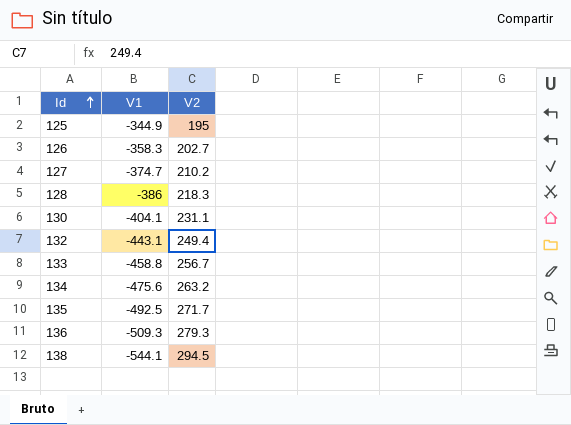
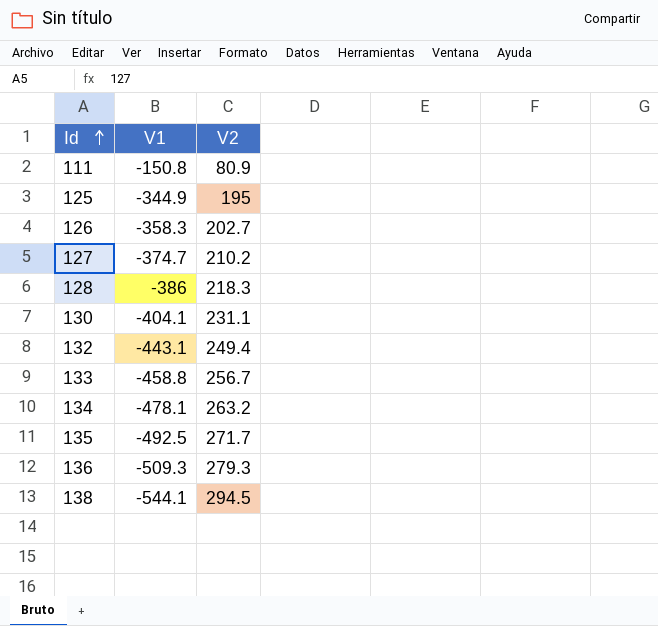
row 111: none -> -150.8 | 80.9
134 | V1: -475.6 -> -478.1

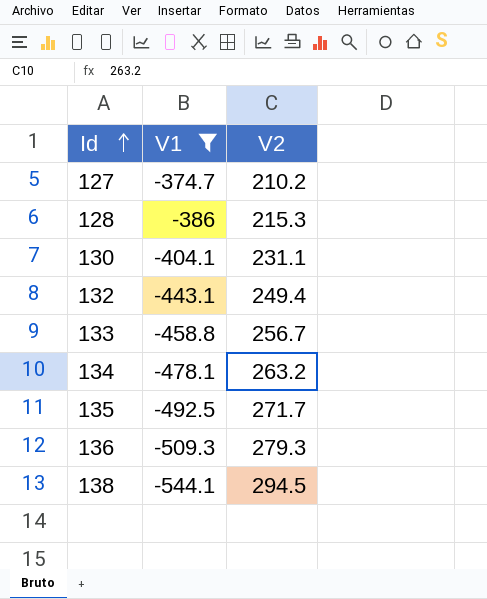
filter: none -> V1 <= -374.7
128 | V2: 218.3 -> 215.3

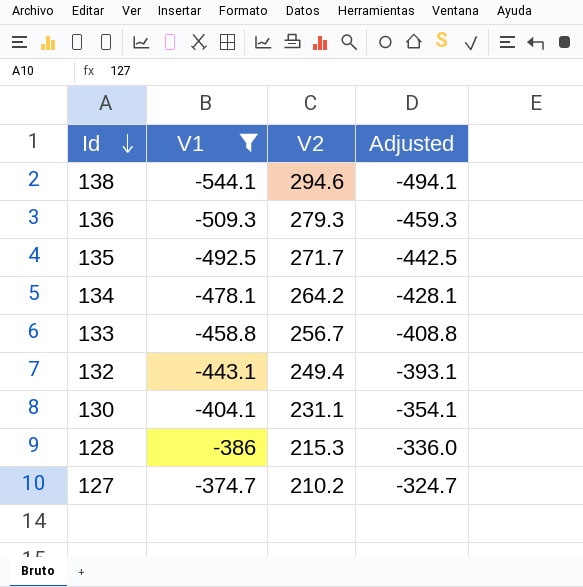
row order: Id ascending -> Id descending
column Adjusted | formula: none -> [V1] + 50
138 | V2: 294.5 -> 294.6
134 | V2: 263.2 -> 264.2

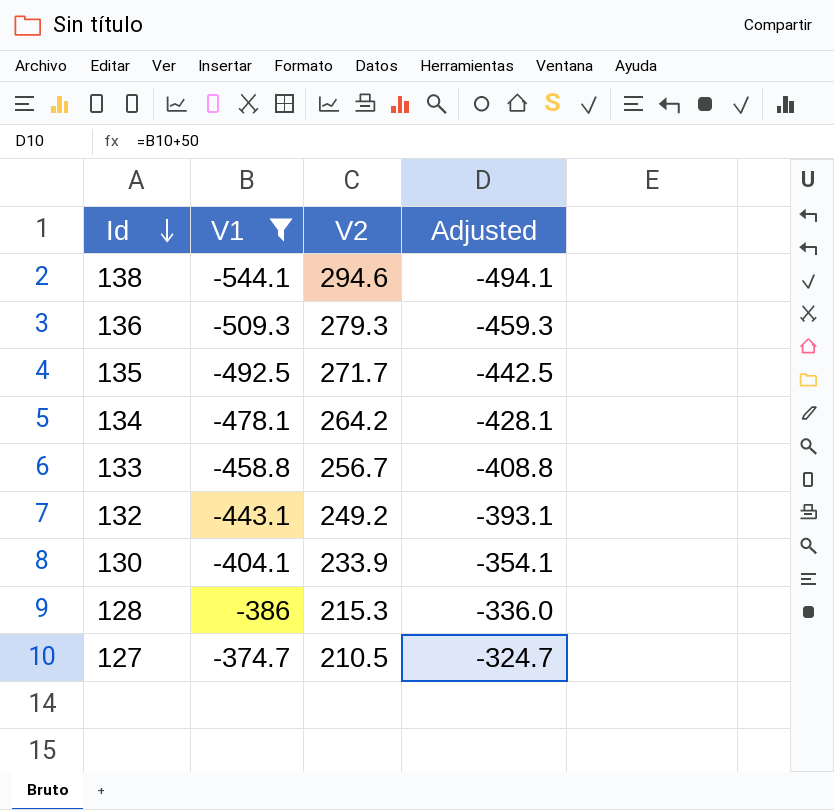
132 | V2: 249.4 -> 249.2
130 | V2: 231.1 -> 233.9
127 | V2: 210.2 -> 210.5

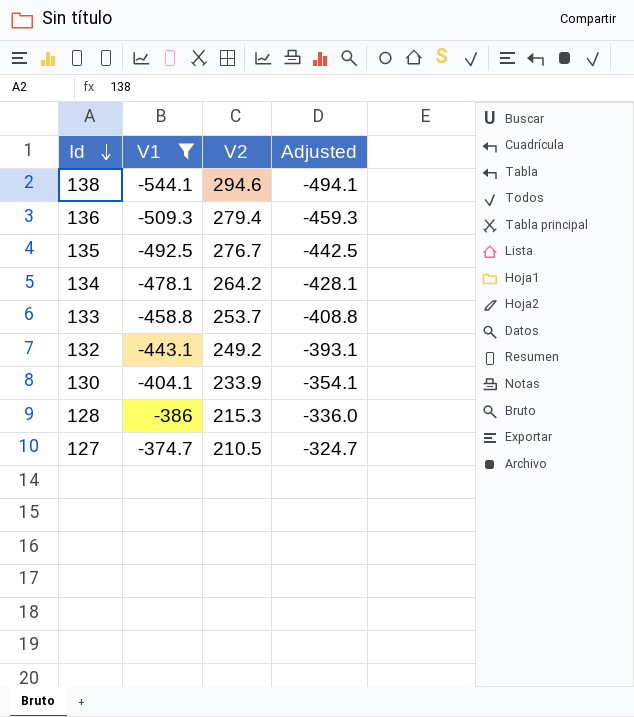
136 | V2: 279.3 -> 279.4
135 | V2: 271.7 -> 276.7
133 | V2: 256.7 -> 253.7

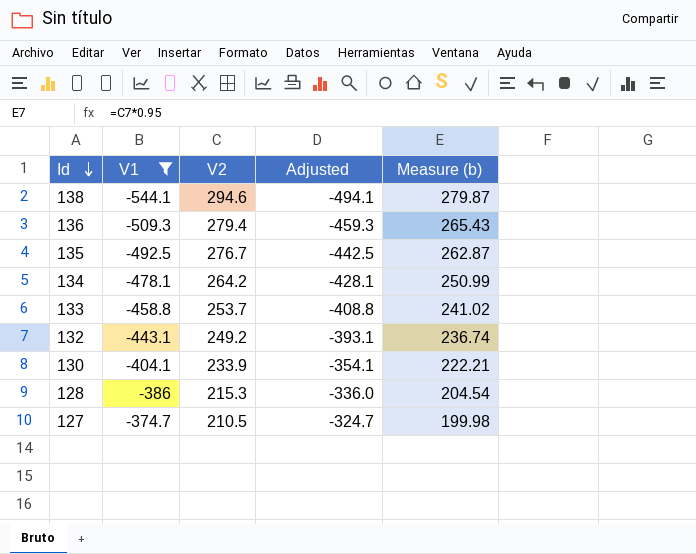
column Measure (b) | formula: none -> [V2] * 0.95

